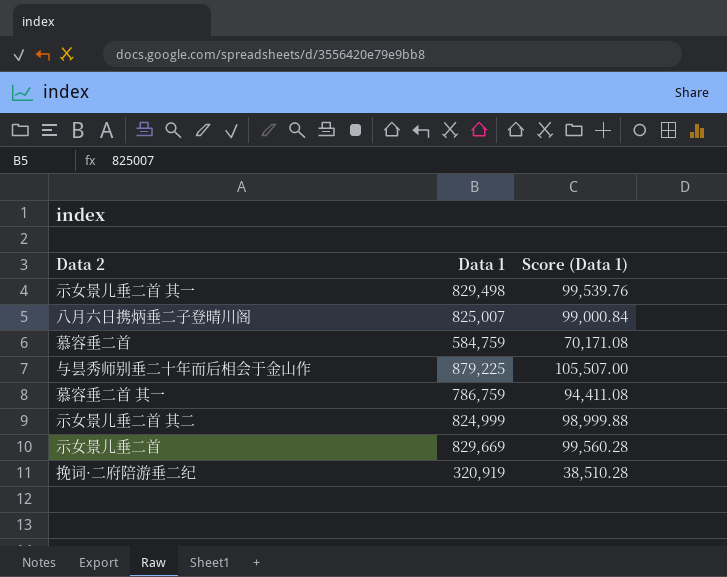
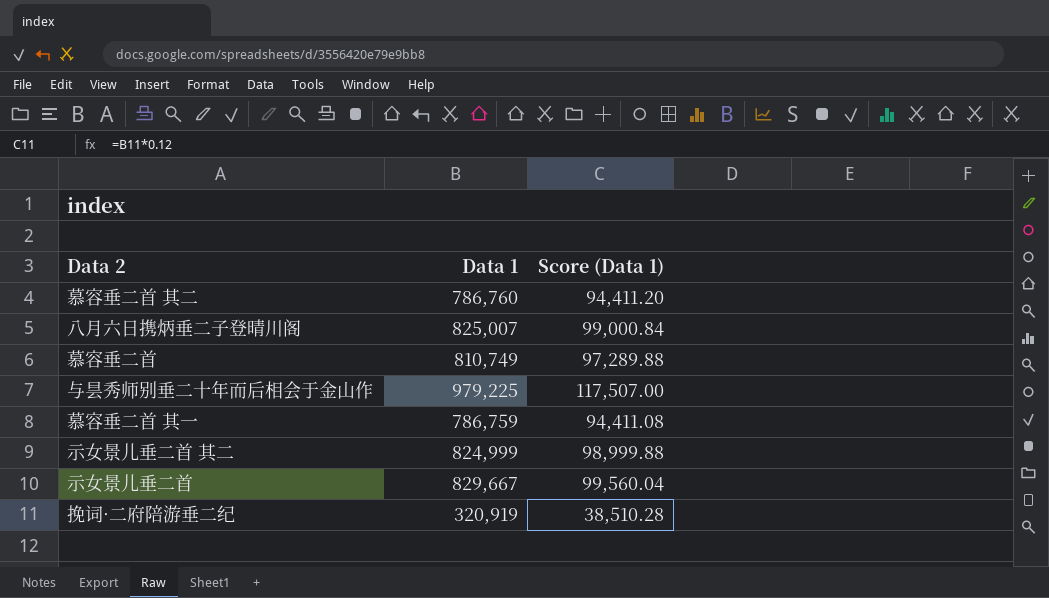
row 示女景儿垂二首 其一: 829,498 | 99,539.76 -> none
row 慕容垂二首 其二: none -> 786,760 | 94,411.20
慕容垂二首 | Data 1: 584,759 -> 810,749
慕容垂二首 | Score (Data 1): 70,171.08 -> 97,289.88
与昙秀师别垂二十年而后相会于金山作 | Data 1: 879,225 -> 979,225
与昙秀师别垂二十年而后相会于金山作 | Score (Data 1): 105,507.00 -> 117,507.00
示女景儿垂二首 | Data 1: 829,669 -> 829,667
示女景儿垂二首 | Score (Data 1): 99,560.28 -> 99,560.04

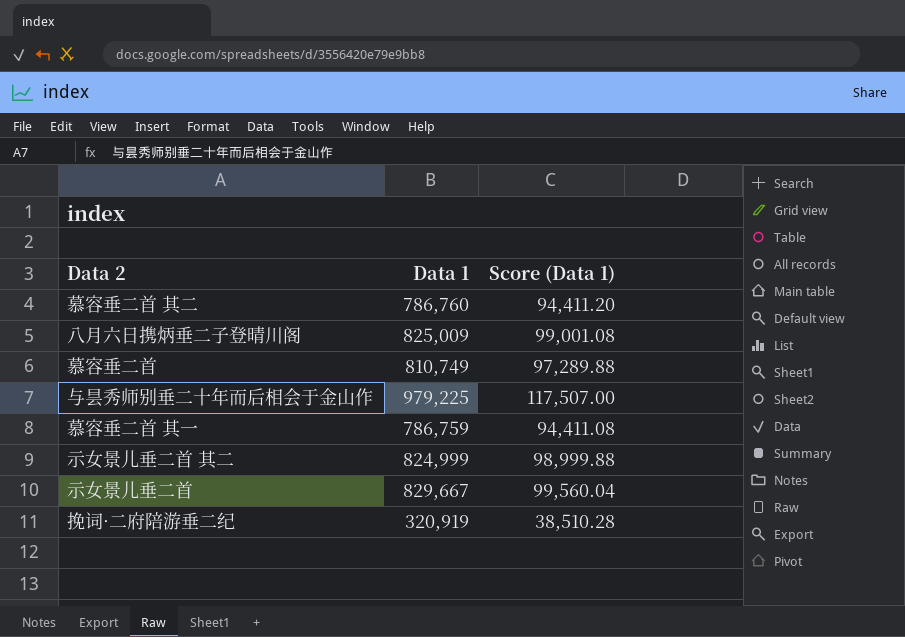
八月六日携炳垂二子登晴川阁 | Data 1: 825,007 -> 825,009
八月六日携炳垂二子登晴川阁 | Score (Data 1): 99,000.84 -> 99,001.08

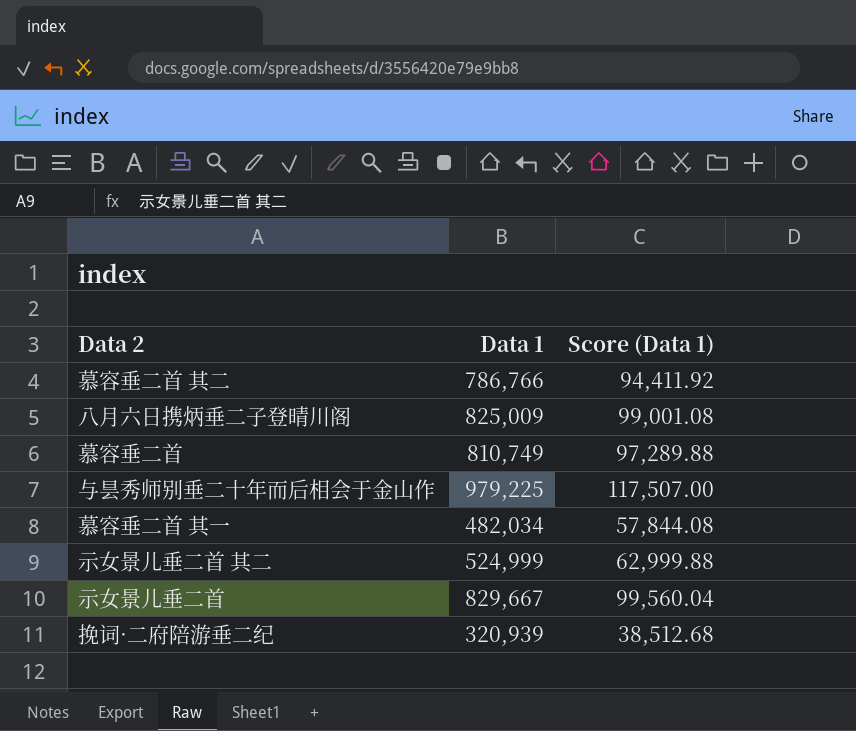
慕容垂二首 其二 | Data 1: 786,760 -> 786,766
慕容垂二首 其二 | Score (Data 1): 94,411.20 -> 94,411.92
慕容垂二首 其一 | Data 1: 786,759 -> 482,034
慕容垂二首 其一 | Score (Data 1): 94,411.08 -> 57,844.08
示女景儿垂二首 其二 | Data 1: 824,999 -> 524,999
示女景儿垂二首 其二 | Score (Data 1): 98,999.88 -> 62,999.88
挽词·二府陪游垂二纪 | Data 1: 320,919 -> 320,939
挽词·二府陪游垂二纪 | Score (Data 1): 38,510.28 -> 38,512.68

